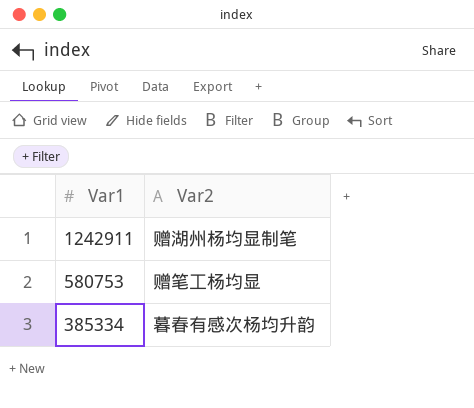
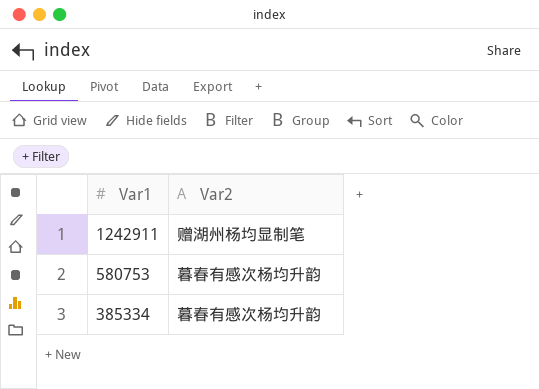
580753 | Var2: 赠笔工杨均显 -> 暮春有感次杨均升韵

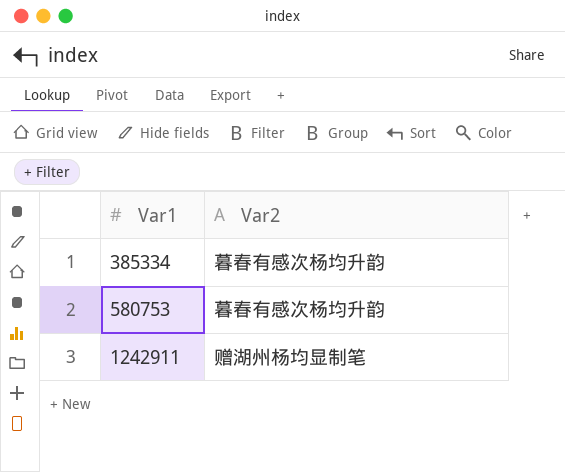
row order: Var1 descending -> Var1 ascending

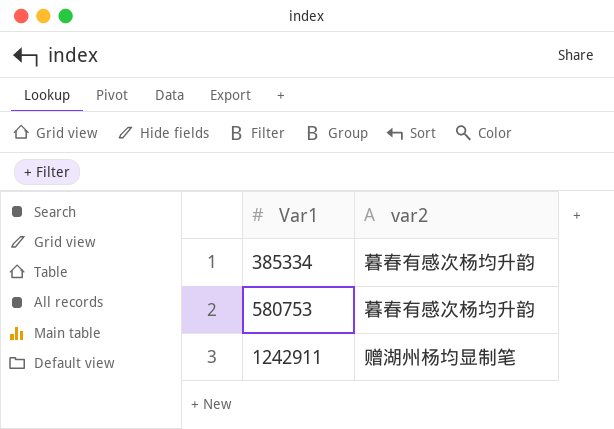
column name: Var2 -> var2

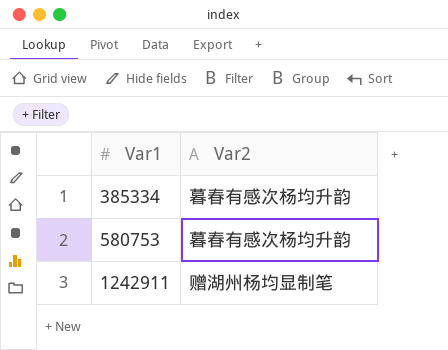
column name: var2 -> Var2

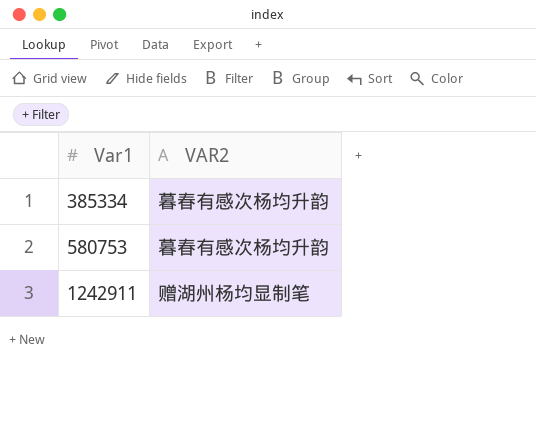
column name: Var2 -> VAR2

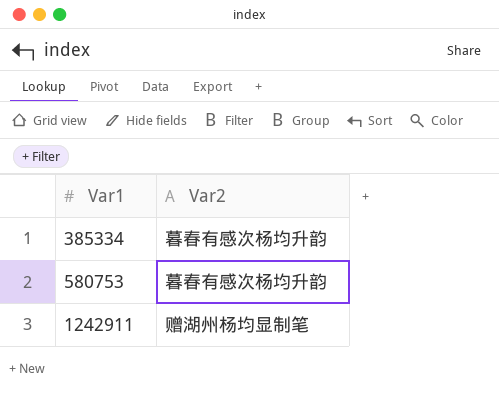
column name: VAR2 -> Var2

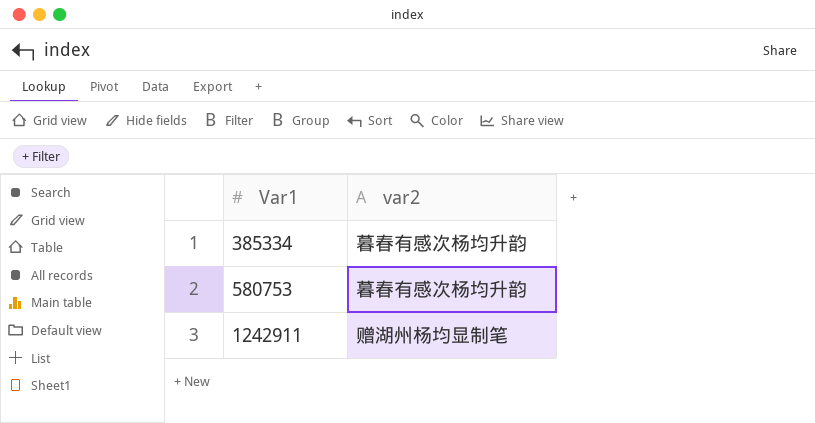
column name: Var2 -> var2

